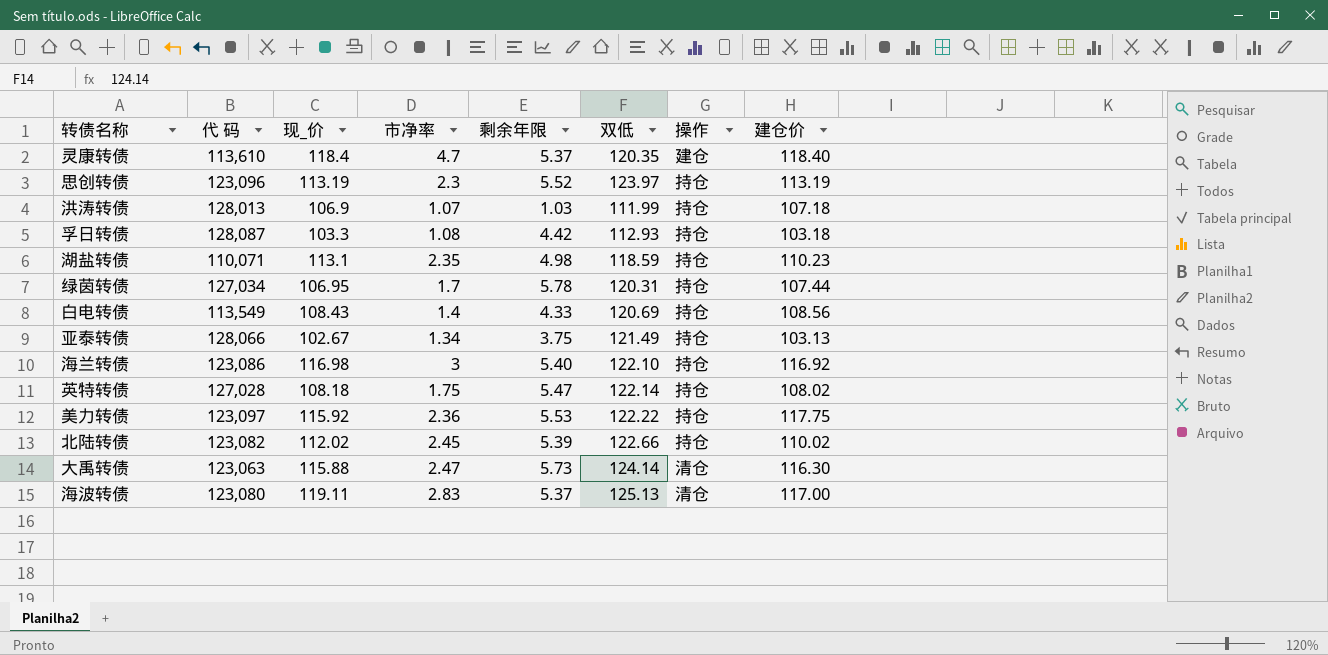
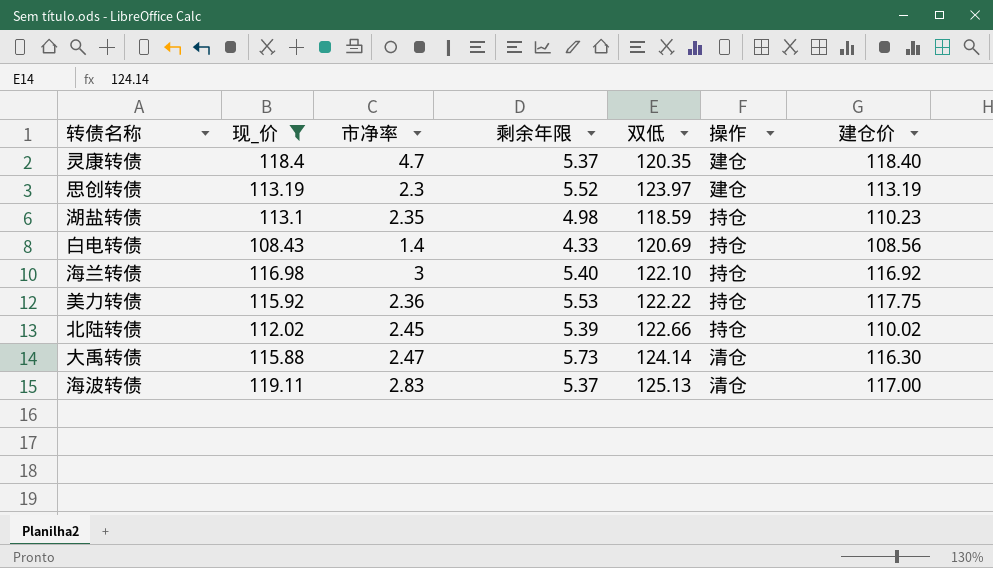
filter: none -> 现_价 >= 108.43
column 代 码 | position: 2 -> none
思创转债 | 操作: 持仓 -> 建仓

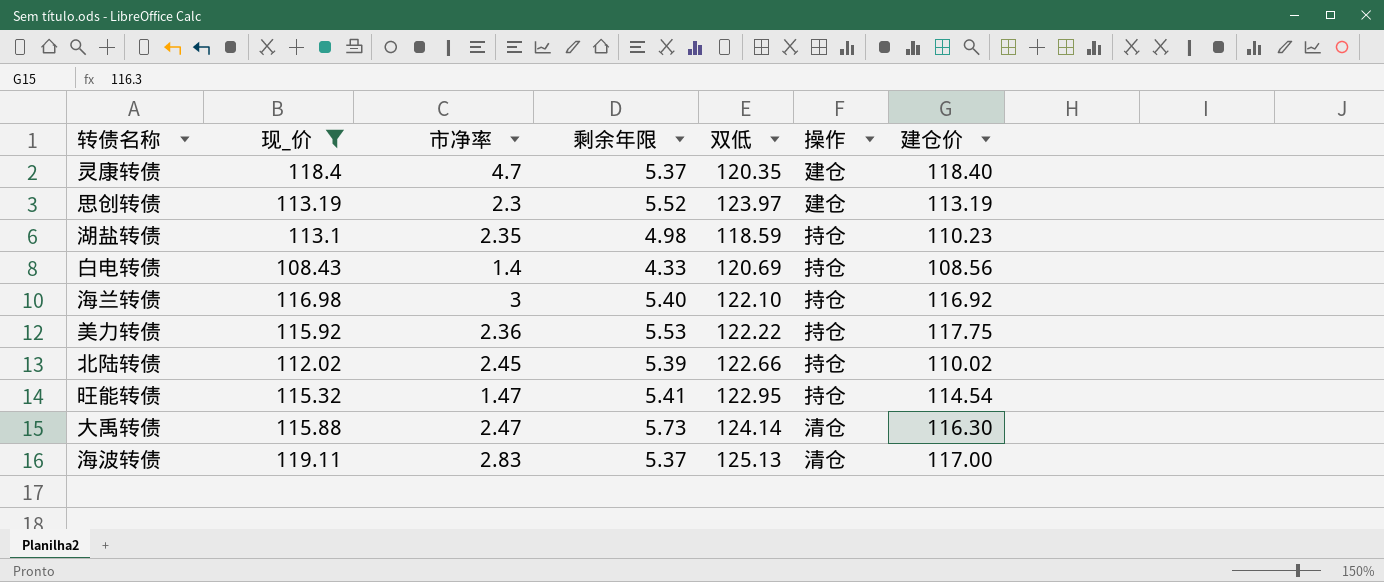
row 旺能转债: none -> 115.32 | 1.47 | 5.41 | 122.95 | 持仓 | 114.54

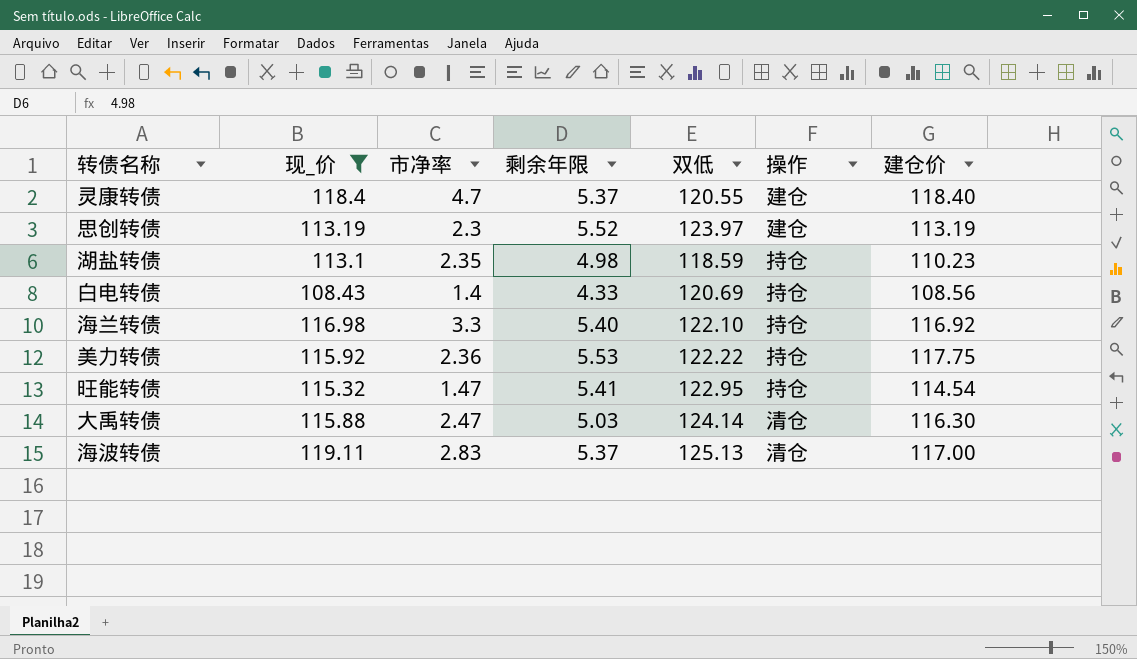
row 北陆转债: 112.02 | 2.45 | 5.39 | 122.66 | 持仓 | 110.02 -> none
灵康转债 | 双低: 120.35 -> 120.55
海兰转债 | 市净率: 3 -> 3.3
大禹转债 | 剩余年限: 5.73 -> 5.03

